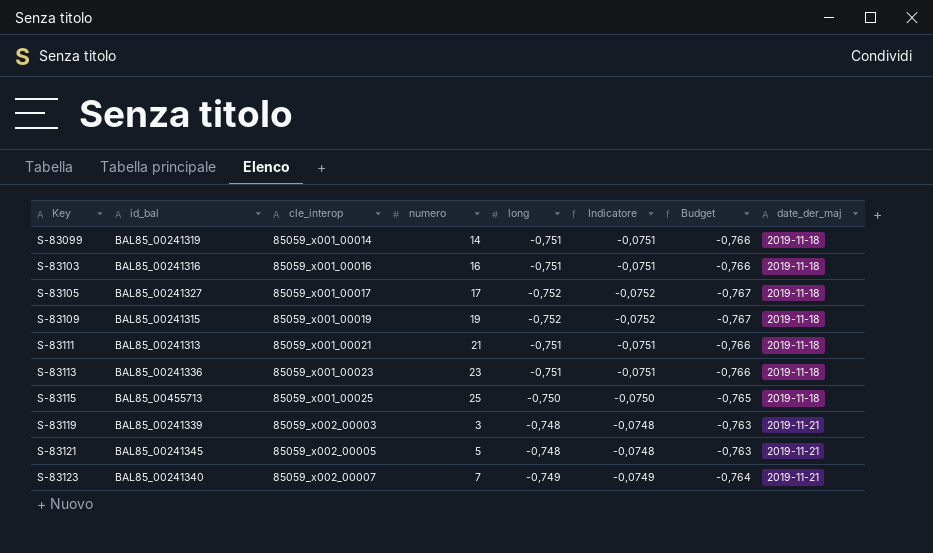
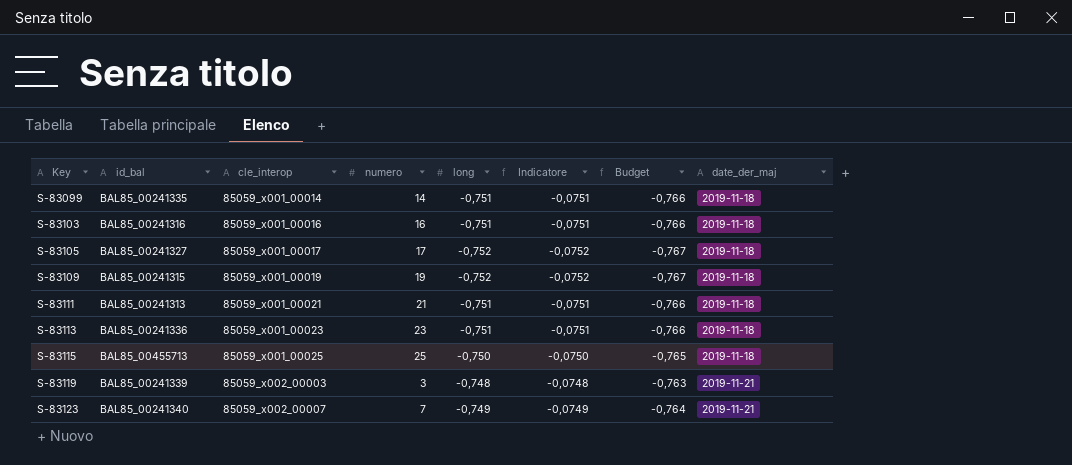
row S-83121: BAL85_00241345 | 85059_x002_00005 | 5 | -0,748 | -0,0748 | -0,763 | 2019-11-21 -> none
S-83099 | id_bal: BAL85_00241319 -> BAL85_00241335

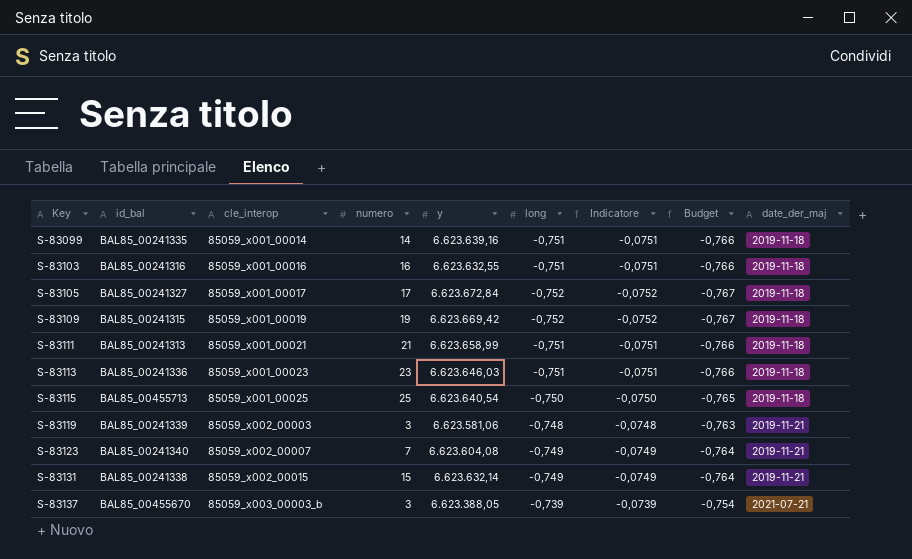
column y | position: none -> 5
row S-83131: none -> BAL85_00241338 | 85059_x002_00015 | 15 | 6.623.632,14 | -0,749 | -0,0749 | -0,764 | 2019-11-21
row S-83137: none -> BAL85_00455670 | 85059_x003_00003_b | 3 | 6.623.388,05 | -0,739 | -0,0739 | -0,754 | 2021-07-21

